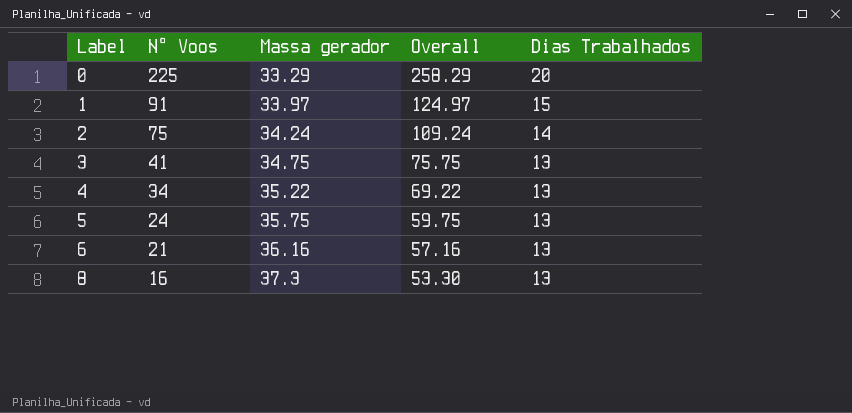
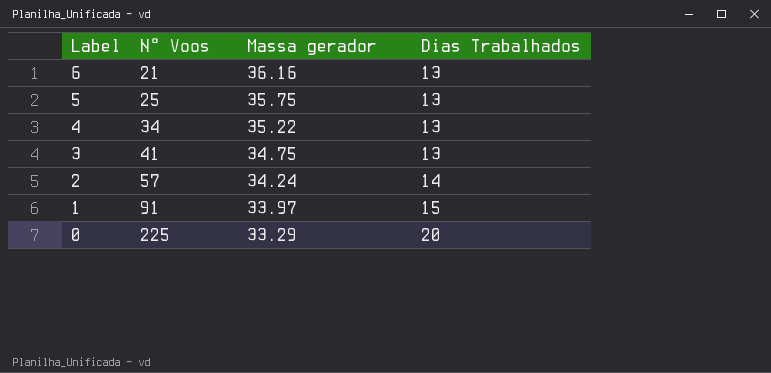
row order: Label ascending -> Label descending
column Overall | formula: [N° Voos] + [Massa gerador] -> none
row 8: 16 | 37.3 | 53.30 | 13 -> none
5 | N° Voos: 24 -> 25
2 | N° Voos: 75 -> 57

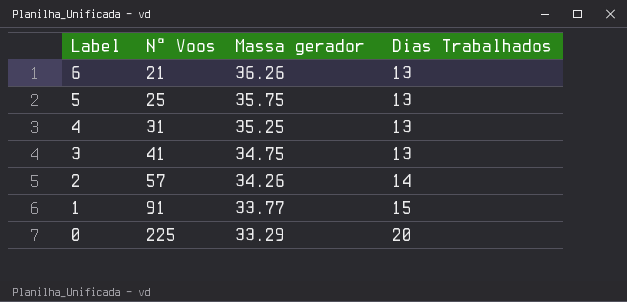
6 | Massa gerador: 36.16 -> 36.26
4 | N° Voos: 34 -> 31
4 | Massa gerador: 35.22 -> 35.25
2 | Massa gerador: 34.24 -> 34.26
1 | Massa gerador: 33.97 -> 33.77

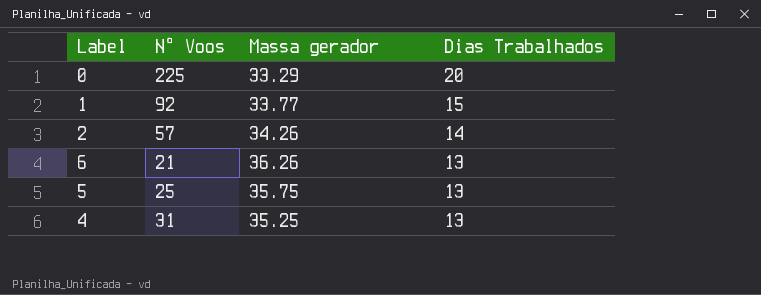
row order: Label descending -> Dias Trabalhados descending
row 3: 41 | 34.75 | 13 -> none
1 | N° Voos: 91 -> 92

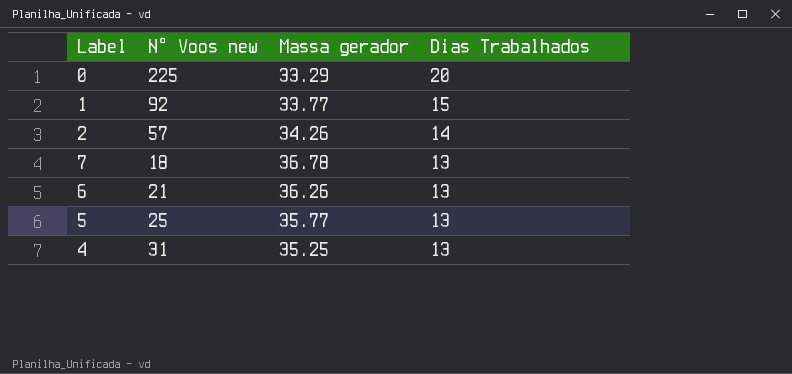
column name: N° Voos -> N° Voos new
row 7: none -> 18 | 36.78 | 13
5 | Massa gerador: 35.75 -> 35.77

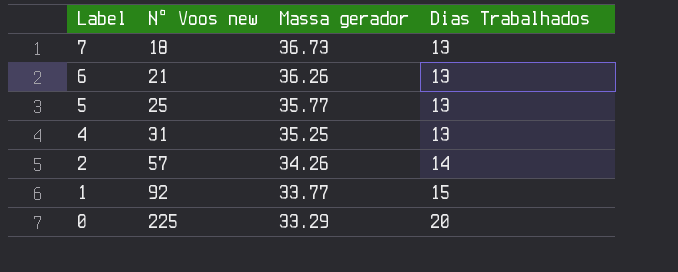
row order: Dias Trabalhados descending -> Label descending
7 | Massa gerador: 36.78 -> 36.73

